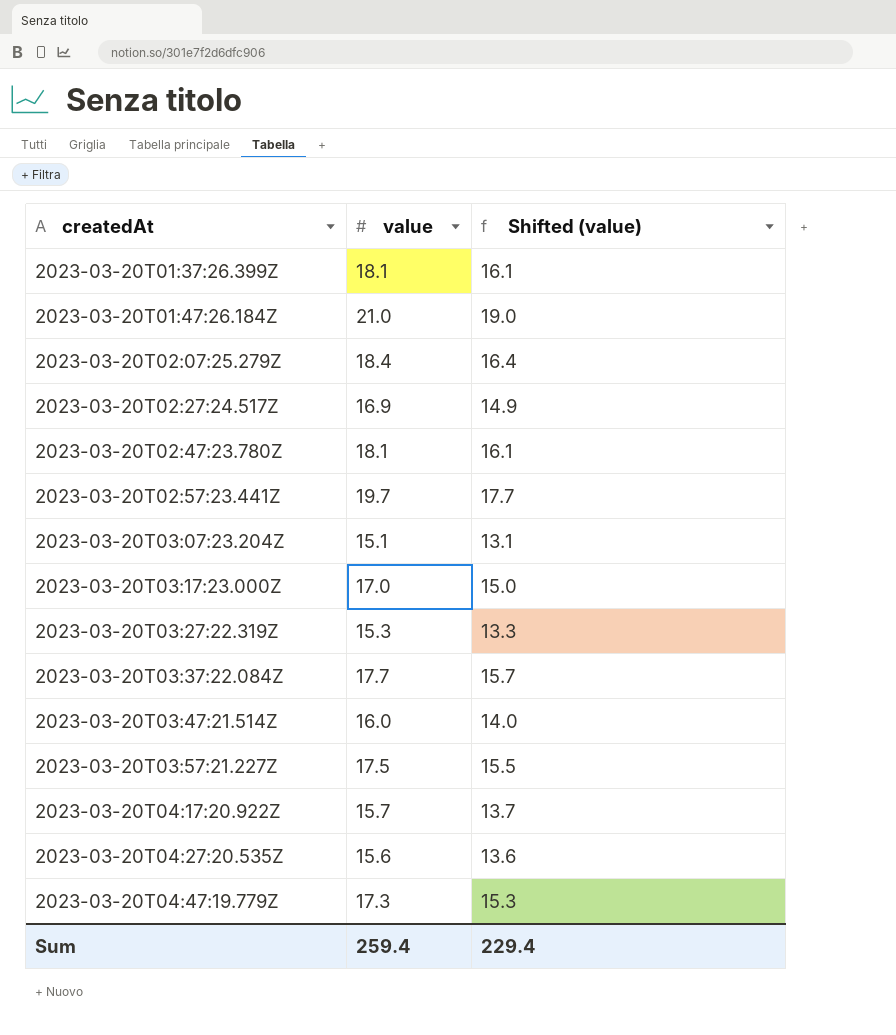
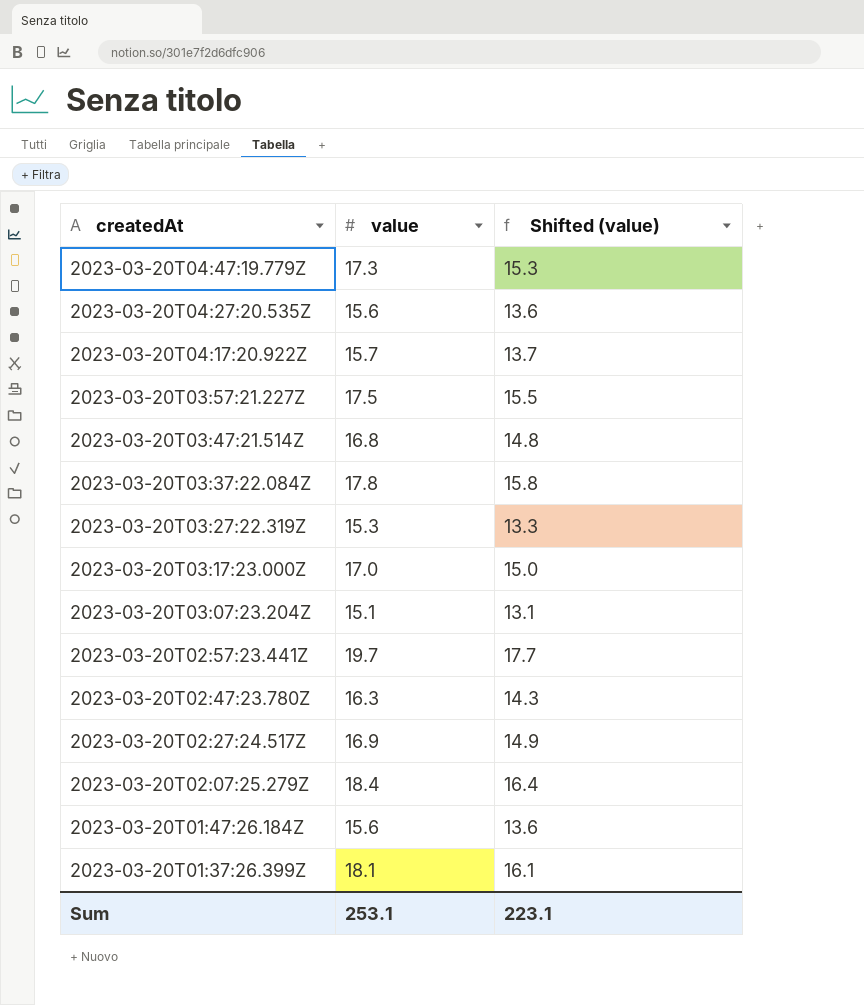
row order: createdAt ascending -> createdAt descending
2023-03-20T03:47:21.514Z | value: 16.0 -> 16.8
2023-03-20T03:47:21.514Z | Shifted (value): 14.0 -> 14.8
2023-03-20T03:37:22.084Z | value: 17.7 -> 17.8
2023-03-20T03:37:22.084Z | Shifted (value): 15.7 -> 15.8
2023-03-20T02:47:23.780Z | value: 18.1 -> 16.3
2023-03-20T02:47:23.780Z | Shifted (value): 16.1 -> 14.3
2023-03-20T01:47:26.184Z | value: 21.0 -> 15.6
2023-03-20T01:47:26.184Z | Shifted (value): 19.0 -> 13.6
Sum | value: 259.4 -> 253.1
Sum | Shifted (value): 229.4 -> 223.1

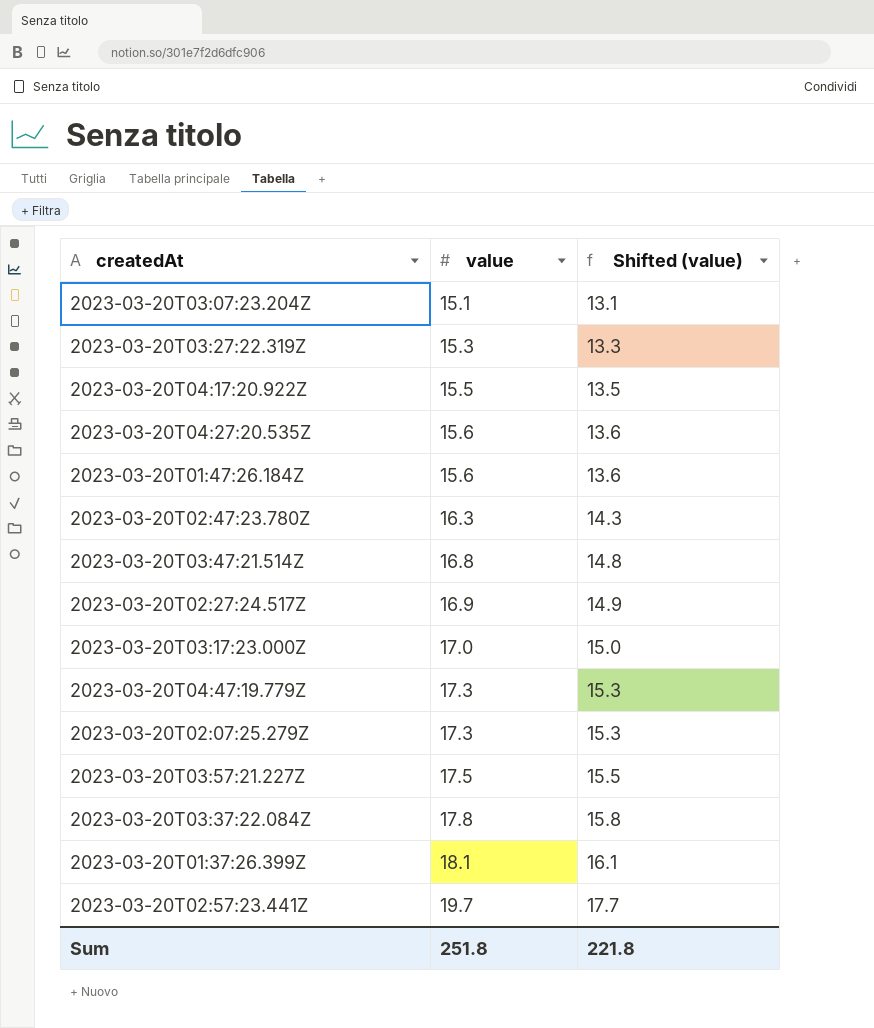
row order: createdAt descending -> value ascending
2023-03-20T04:17:20.922Z | value: 15.7 -> 15.5
2023-03-20T04:17:20.922Z | Shifted (value): 13.7 -> 13.5
2023-03-20T02:07:25.279Z | value: 18.4 -> 17.3
2023-03-20T02:07:25.279Z | Shifted (value): 16.4 -> 15.3
Sum | value: 253.1 -> 251.8
Sum | Shifted (value): 223.1 -> 221.8

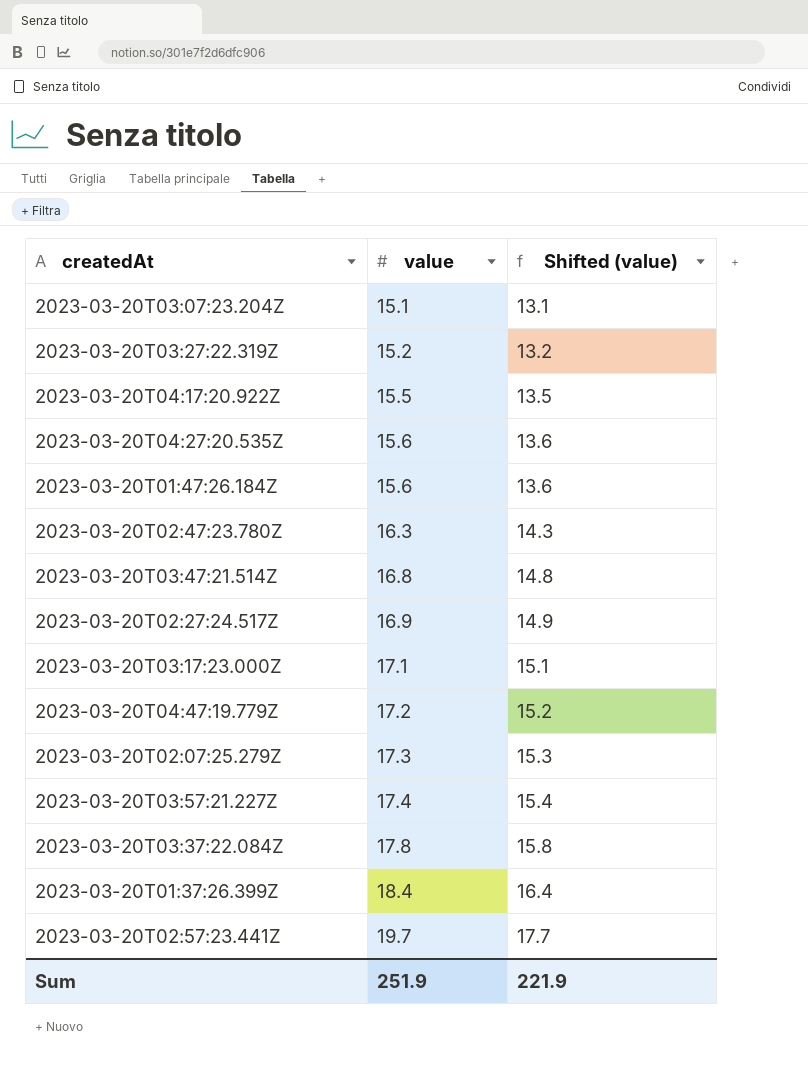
2023-03-20T03:27:22.319Z | value: 15.3 -> 15.2
2023-03-20T03:27:22.319Z | Shifted (value): 13.3 -> 13.2
2023-03-20T03:17:23.000Z | value: 17.0 -> 17.1
2023-03-20T03:17:23.000Z | Shifted (value): 15.0 -> 15.1
2023-03-20T04:47:19.779Z | value: 17.3 -> 17.2
2023-03-20T04:47:19.779Z | Shifted (value): 15.3 -> 15.2
2023-03-20T03:57:21.227Z | value: 17.5 -> 17.4
2023-03-20T03:57:21.227Z | Shifted (value): 15.5 -> 15.4
2023-03-20T01:37:26.399Z | value: 18.1 -> 18.4
2023-03-20T01:37:26.399Z | Shifted (value): 16.1 -> 16.4
Sum | value: 251.8 -> 251.9
Sum | Shifted (value): 221.8 -> 221.9

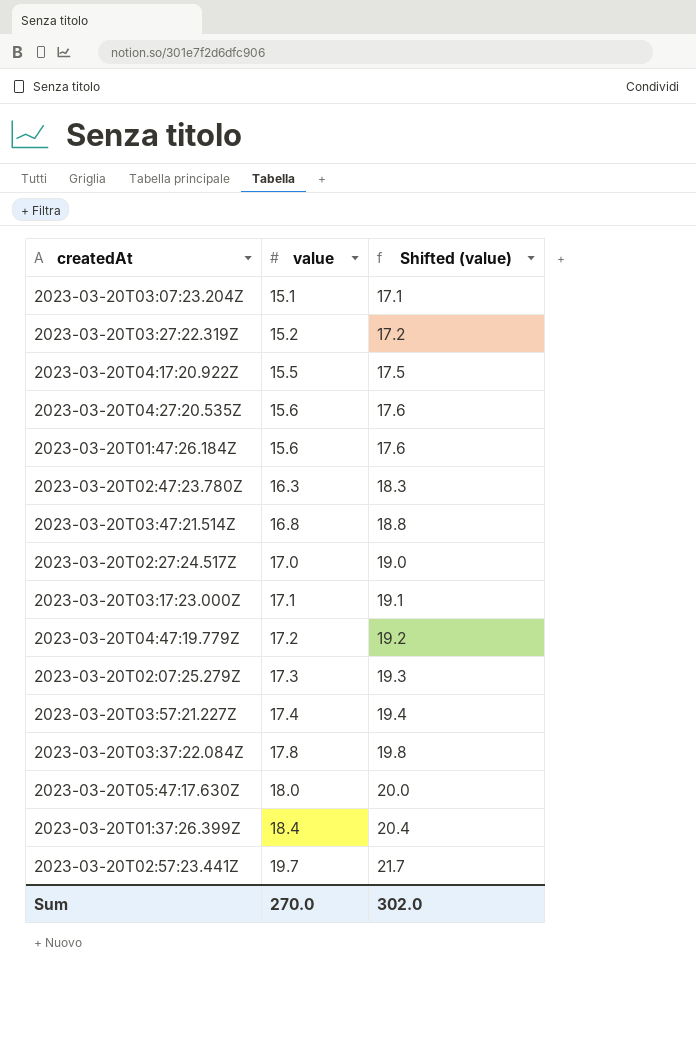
column Shifted (value) | formula: [value] - 2 -> [value] + 2
2023-03-20T02:27:24.517Z | value: 16.9 -> 17.0
row 2023-03-20T05:47:17.630Z: none -> 18.0 | 20.0
Sum | value: 251.9 -> 270.0
Sum | Shifted (value): 221.9 -> 302.0

